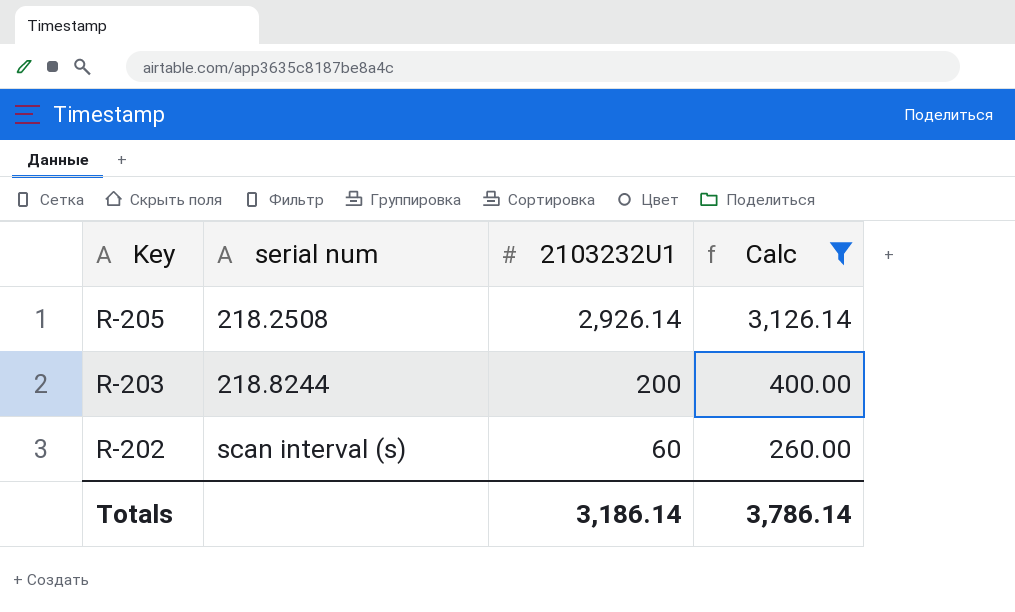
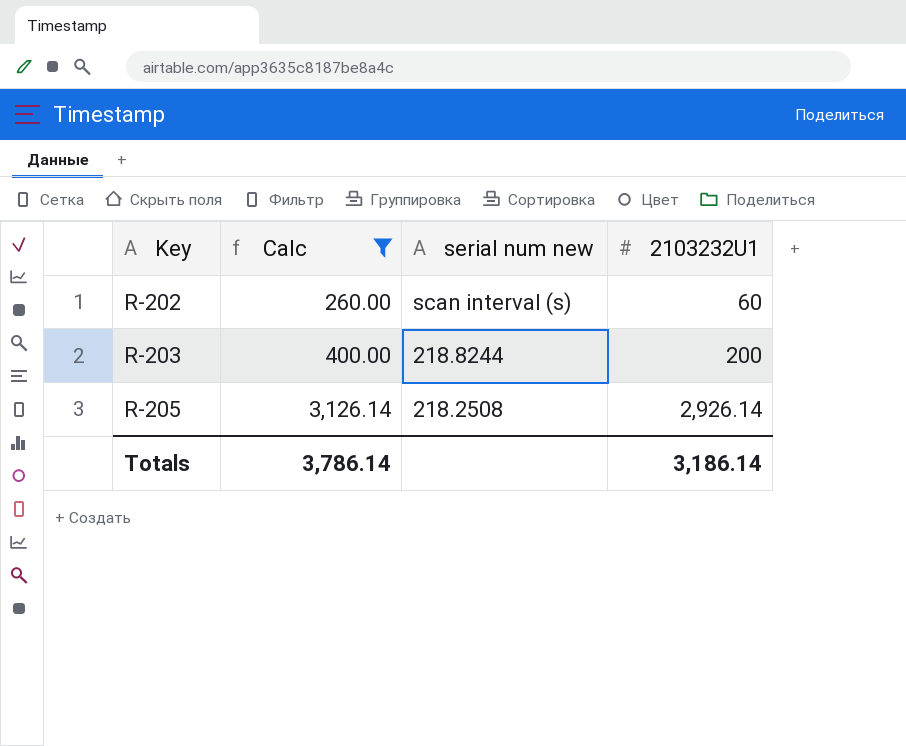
row order: Key descending -> Key ascending
column Calc | position: 4 -> 2
column name: serial num -> serial num new

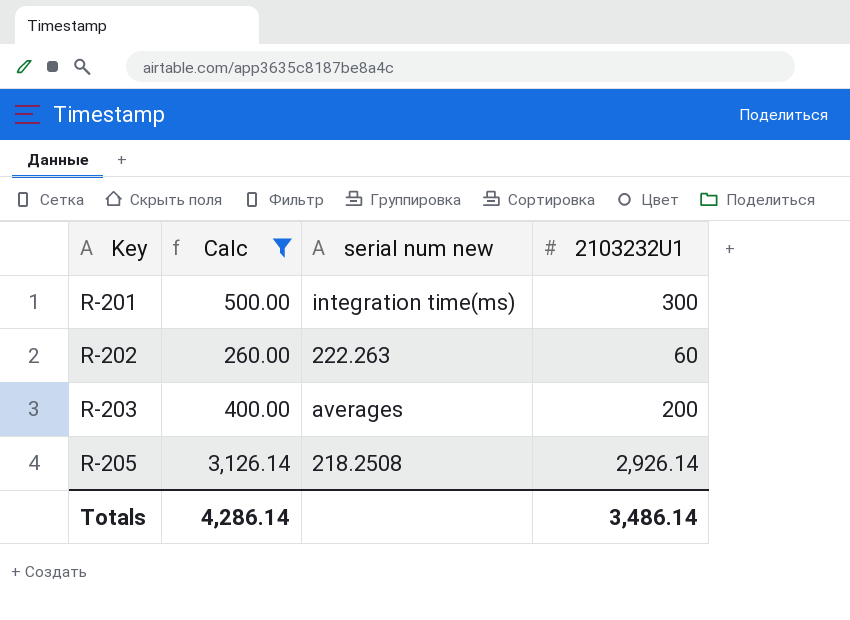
row R-201: none -> 500.00 | integration time(ms) | 300
R-202 | serial num new: scan interval (s) -> 222.263
R-203 | serial num new: 218.8244 -> averages
Totals | Calc: 3,786.14 -> 4,286.14
Totals | 2103232U1: 3,186.14 -> 3,486.14

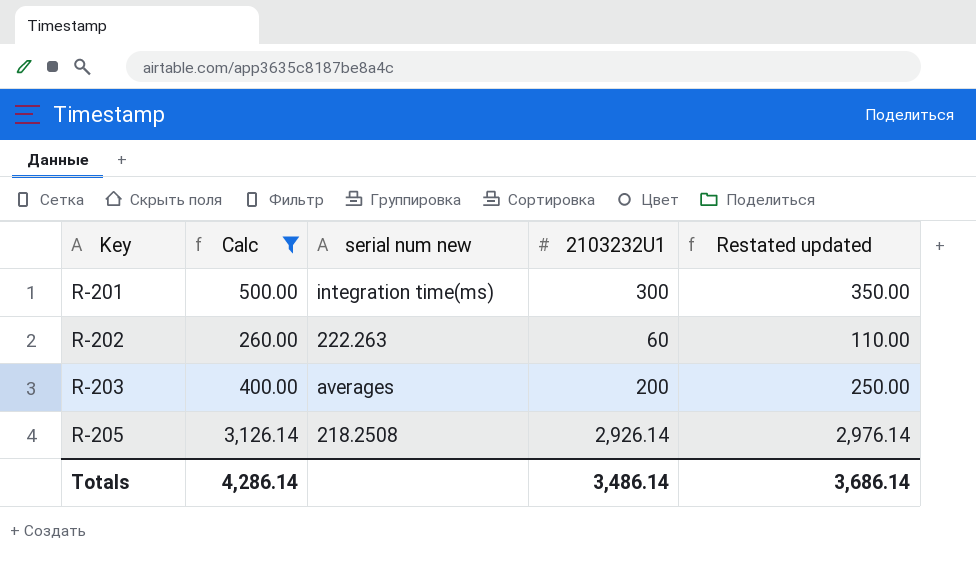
column Restated updated | formula: none -> [2103232U1] + 50

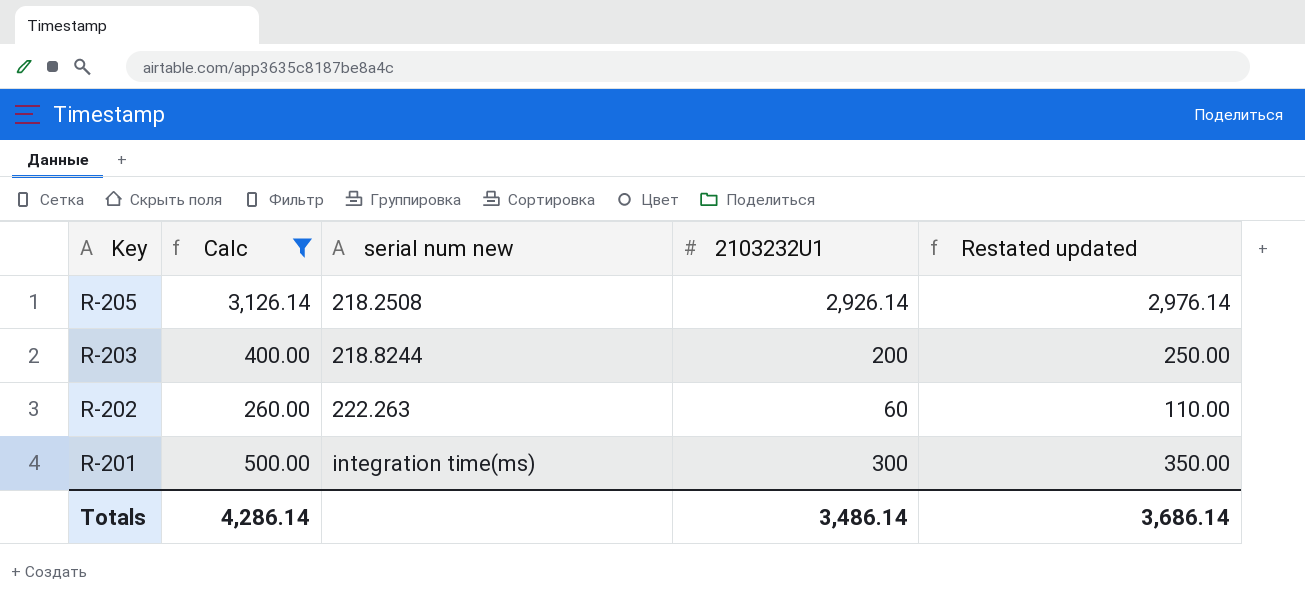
row order: Key ascending -> Key descending
R-203 | serial num new: averages -> 218.8244

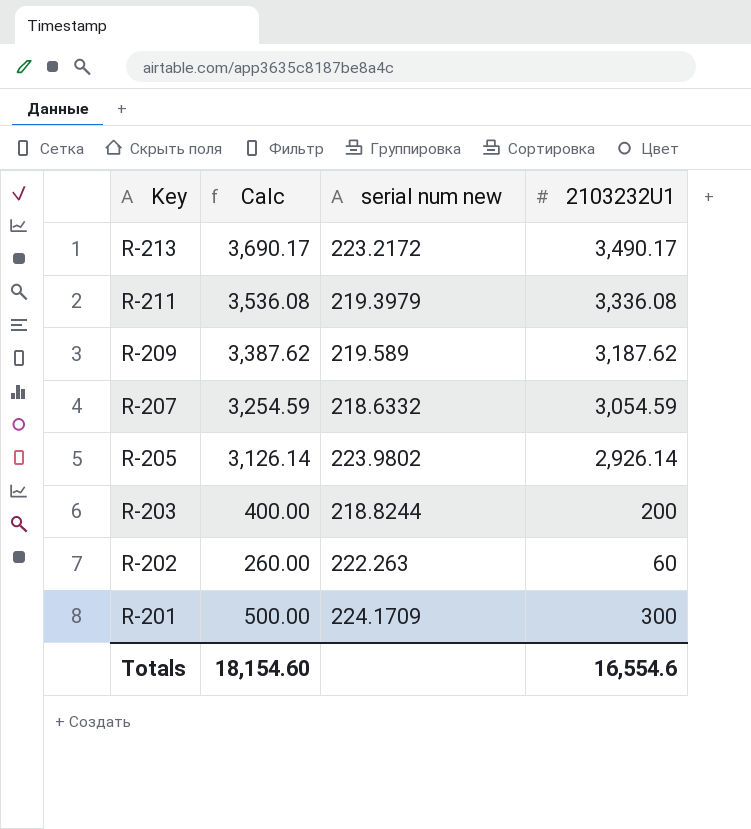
filter: Calc <= 3,126.14 -> none
column Restated updated | formula: [2103232U1] + 50 -> none
R-205 | serial num new: 218.2508 -> 223.9802
R-201 | serial num new: integration time(ms) -> 224.1709
Totals | Calc: 4,286.14 -> 18,154.60
Totals | 2103232U1: 3,486.14 -> 16,554.6

